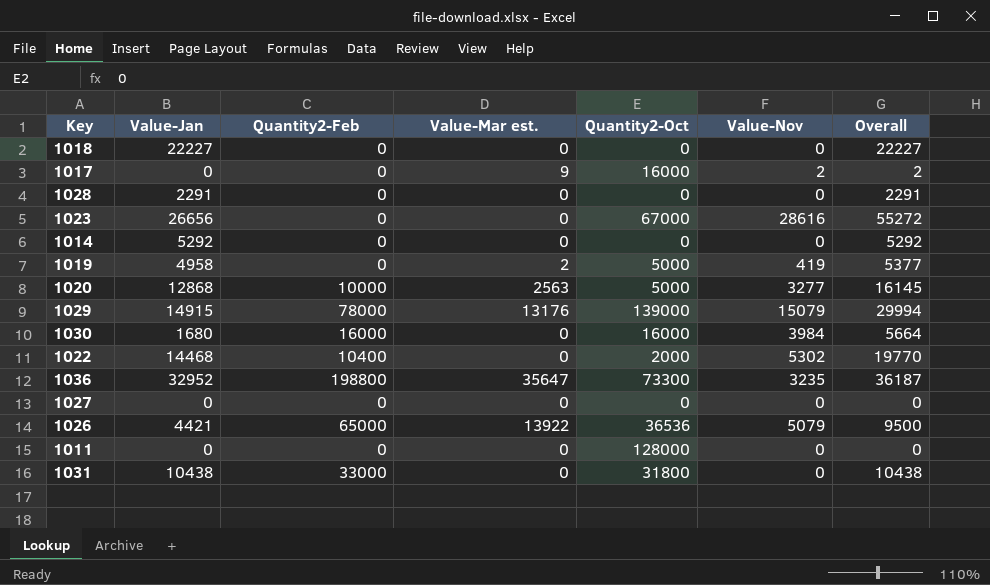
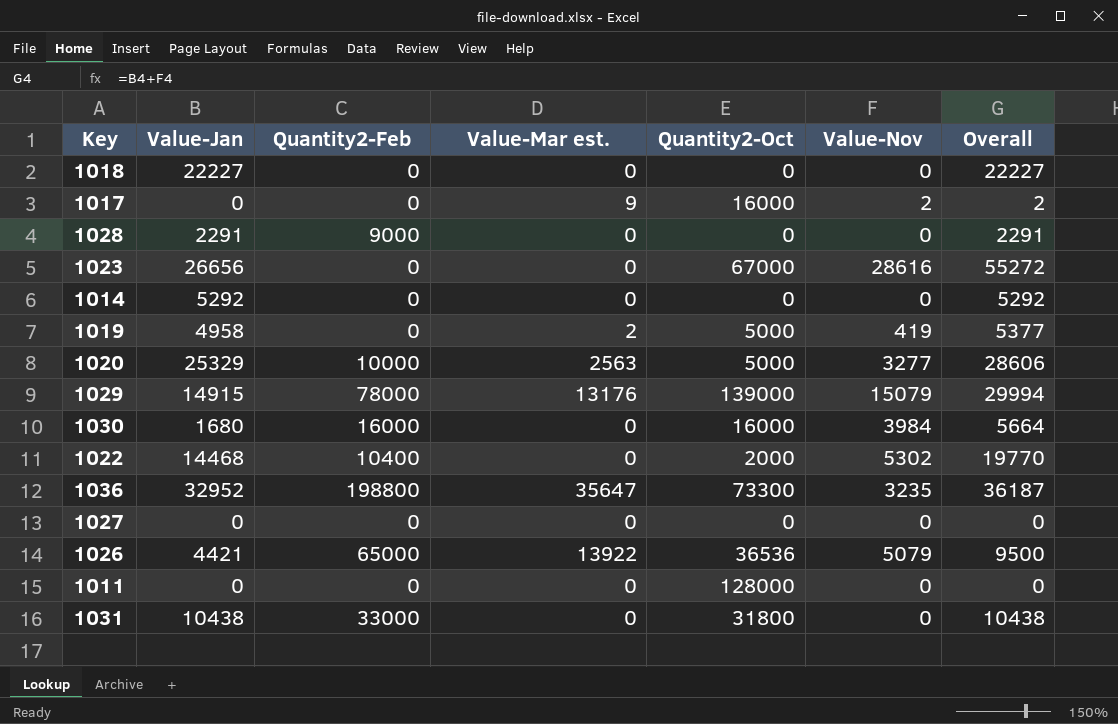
1028 | Quantity2-Feb: 0 -> 9000
1020 | Value-Jan: 12868 -> 25329
1020 | Overall: 16145 -> 28606

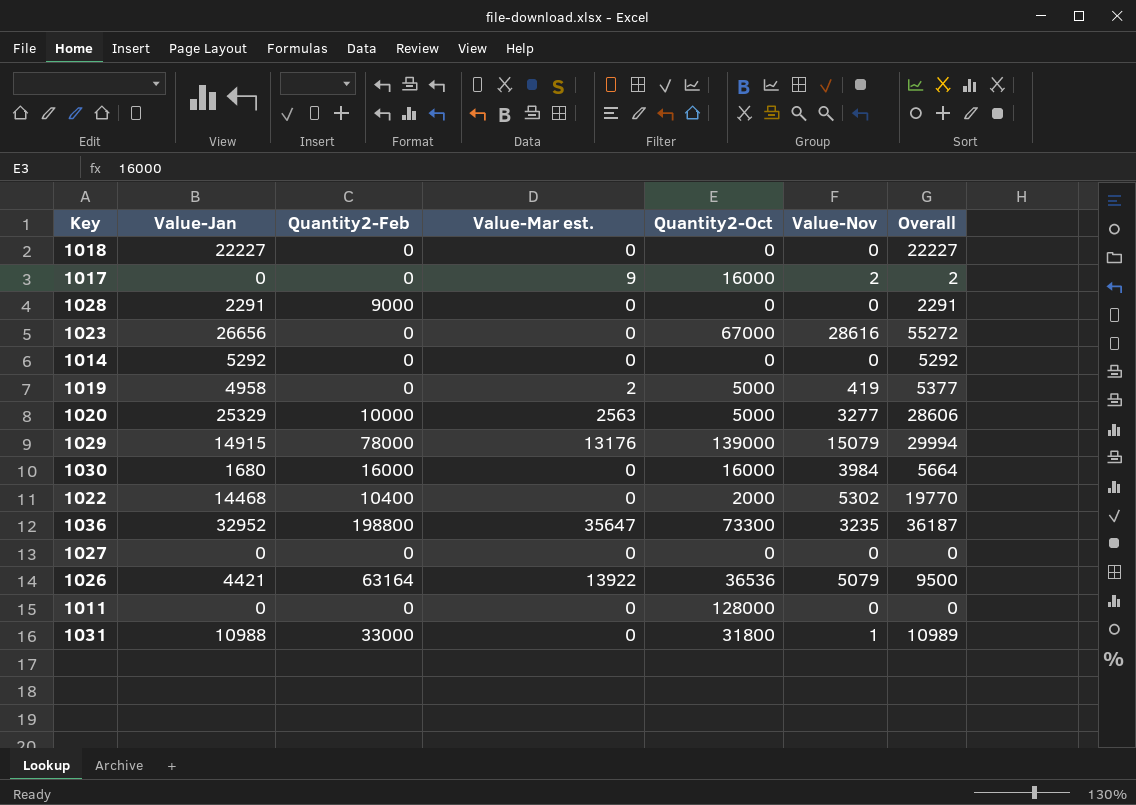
1026 | Quantity2-Feb: 65000 -> 63164
1031 | Value-Jan: 10438 -> 10988
1031 | Value-Nov: 0 -> 1
1031 | Overall: 10438 -> 10989

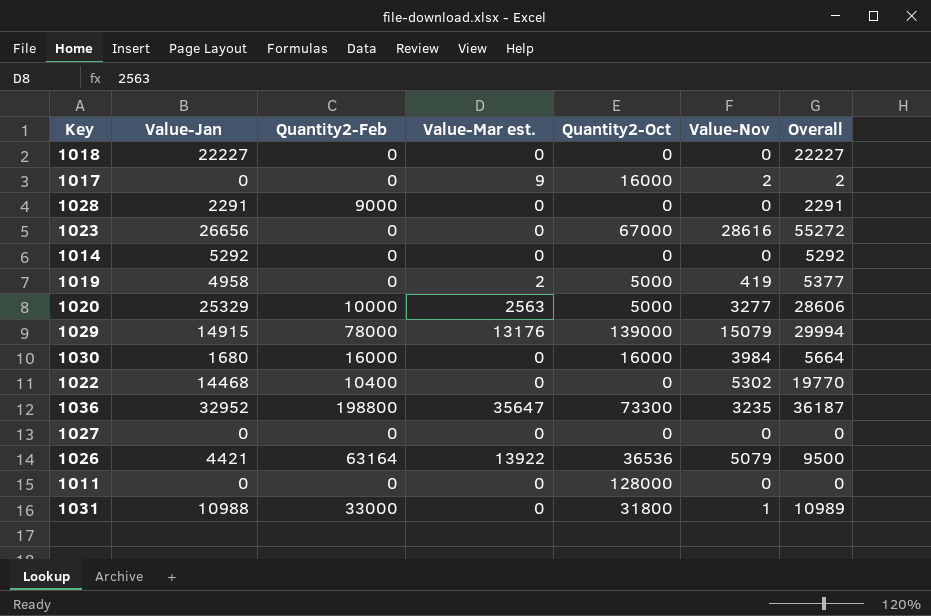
1022 | Quantity2-Oct: 2000 -> 0

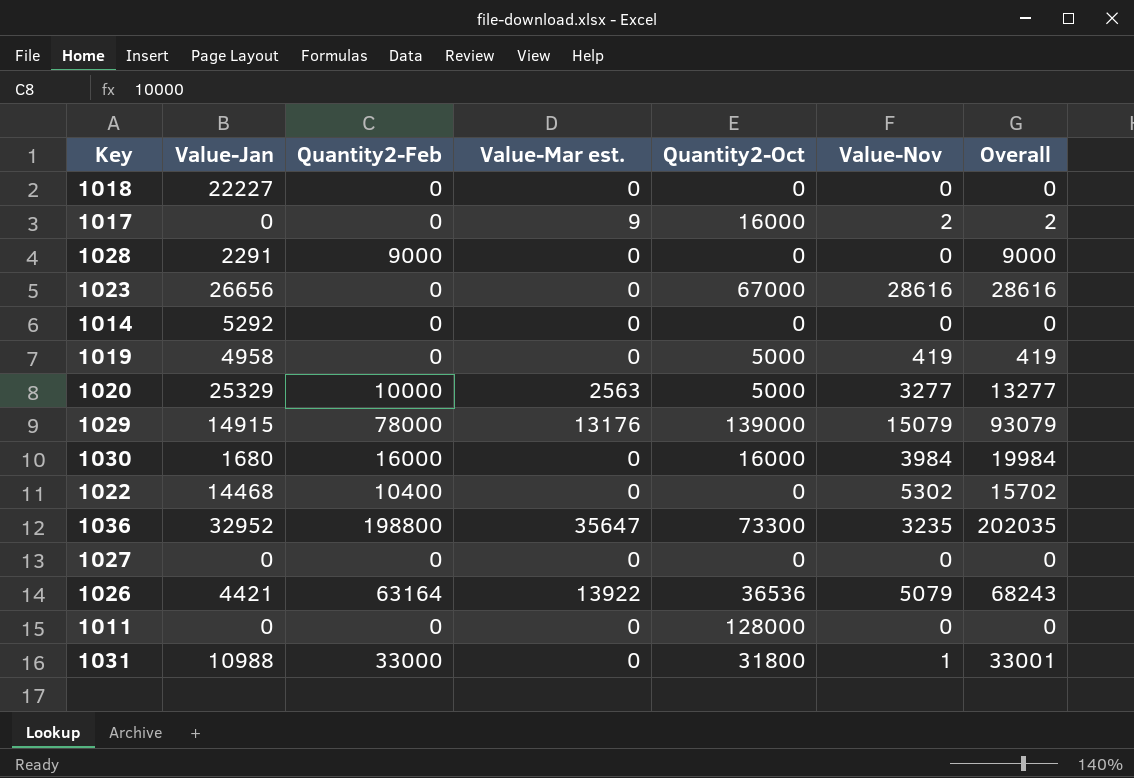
column Overall | formula: [Value-Jan] + [Value-Nov] -> [Quantity2-Feb] + [Value-Nov]
1019 | Value-Mar est.: 2 -> 0

